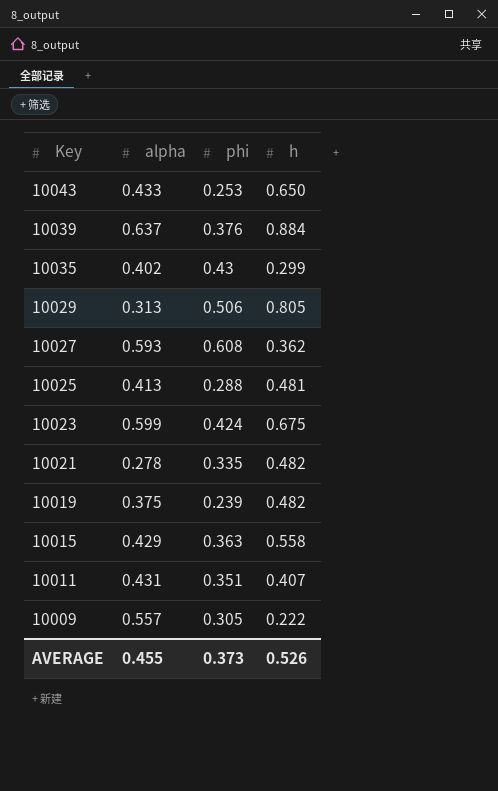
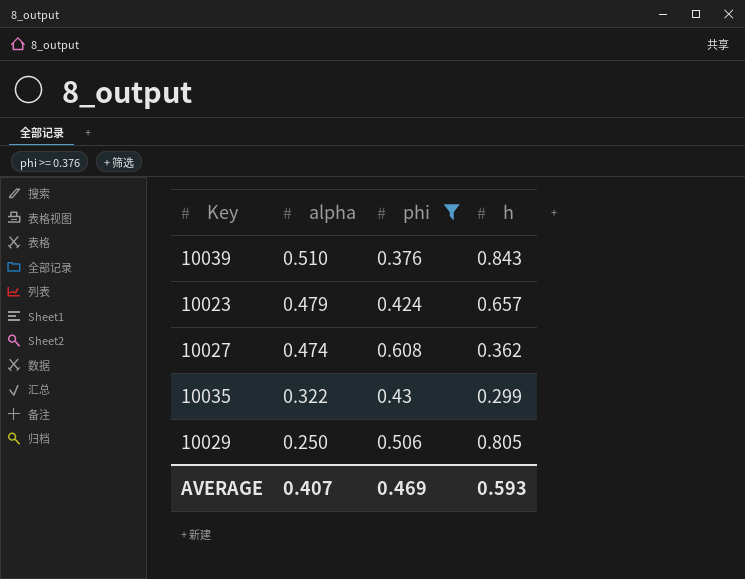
filter: none -> phi >= 0.376
row order: Key descending -> alpha descending
10039 | alpha: 0.637 -> 0.510
10039 | h: 0.884 -> 0.843
10023 | alpha: 0.599 -> 0.479
10023 | h: 0.675 -> 0.657
10027 | alpha: 0.593 -> 0.474
10035 | alpha: 0.402 -> 0.322
10029 | alpha: 0.313 -> 0.250
AVERAGE | alpha: 0.455 -> 0.407
AVERAGE | phi: 0.373 -> 0.469
AVERAGE | h: 0.526 -> 0.593

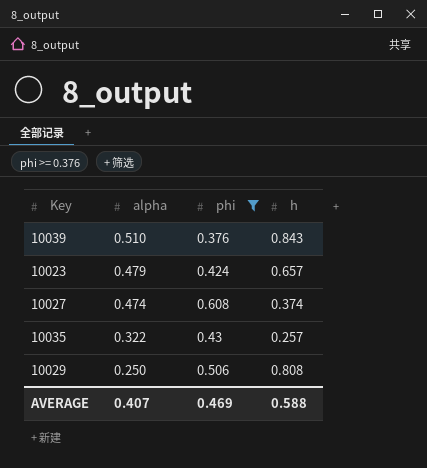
10027 | h: 0.362 -> 0.374
10035 | h: 0.299 -> 0.257
10029 | h: 0.805 -> 0.808
AVERAGE | h: 0.593 -> 0.588

